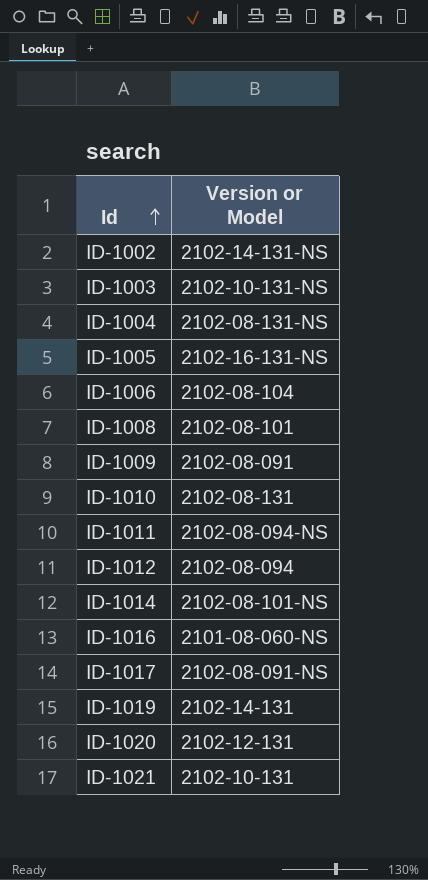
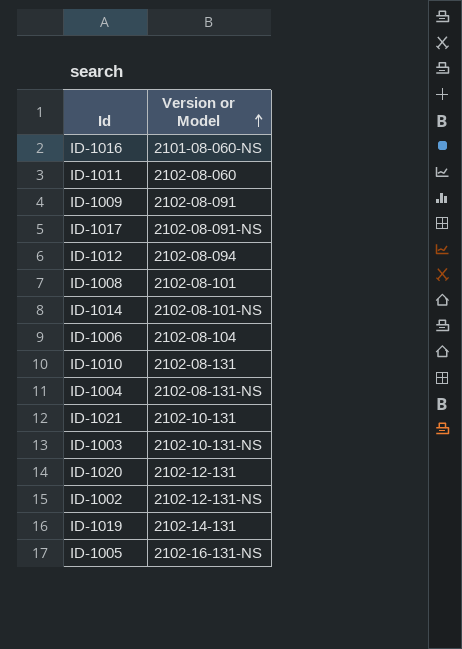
row order: Id ascending -> Version or Model ascending
ID-1011 | Version or Model: 2102-08-094-NS -> 2102-08-060
ID-1002 | Version or Model: 2102-14-131-NS -> 2102-12-131-NS

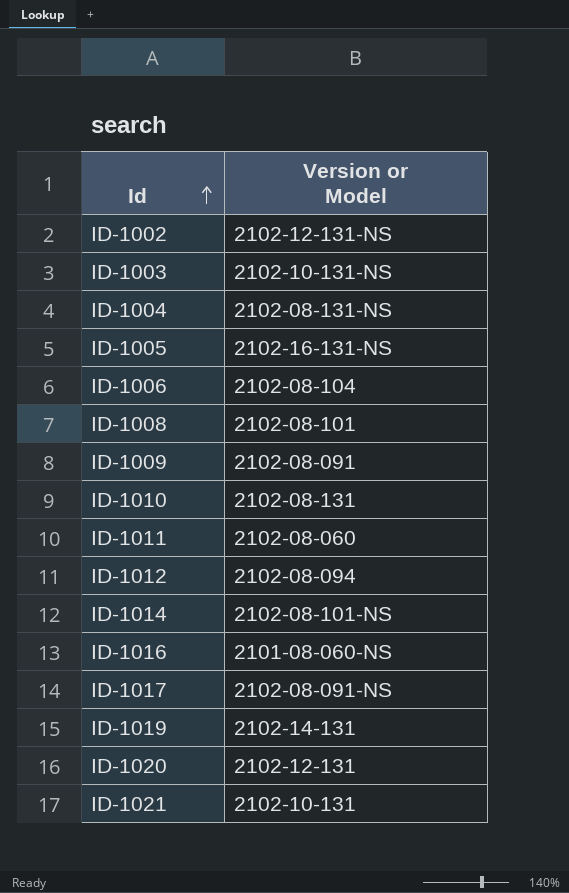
row order: Version or Model ascending -> Id ascending

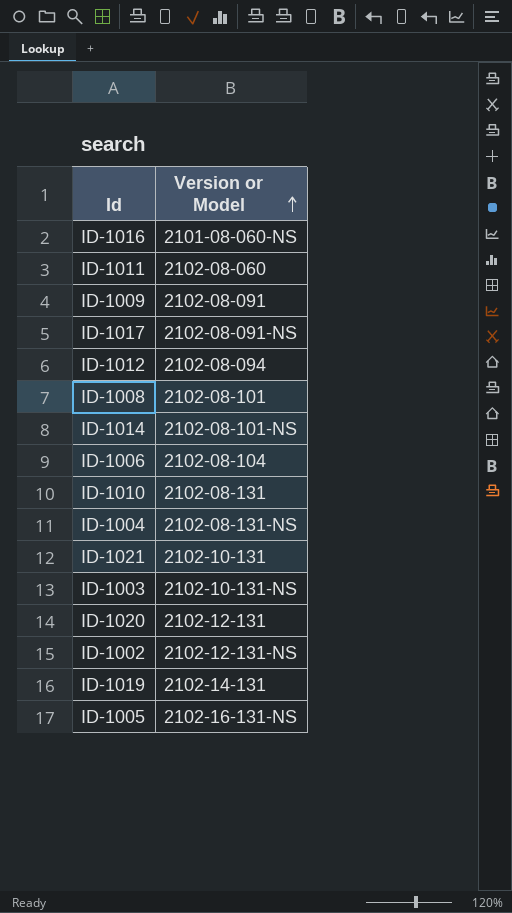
row order: Id ascending -> Version or Model ascending

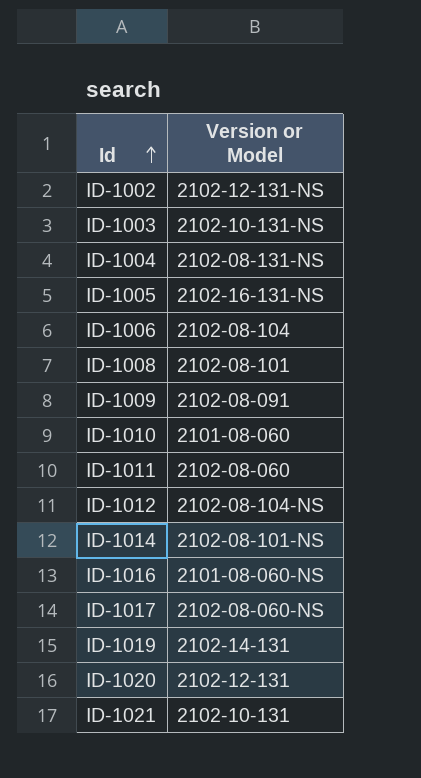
row order: Version or Model ascending -> Id ascending
ID-1010 | Version or Model: 2102-08-131 -> 2101-08-060
ID-1012 | Version or Model: 2102-08-094 -> 2102-08-104-NS
ID-1017 | Version or Model: 2102-08-091-NS -> 2102-08-060-NS

